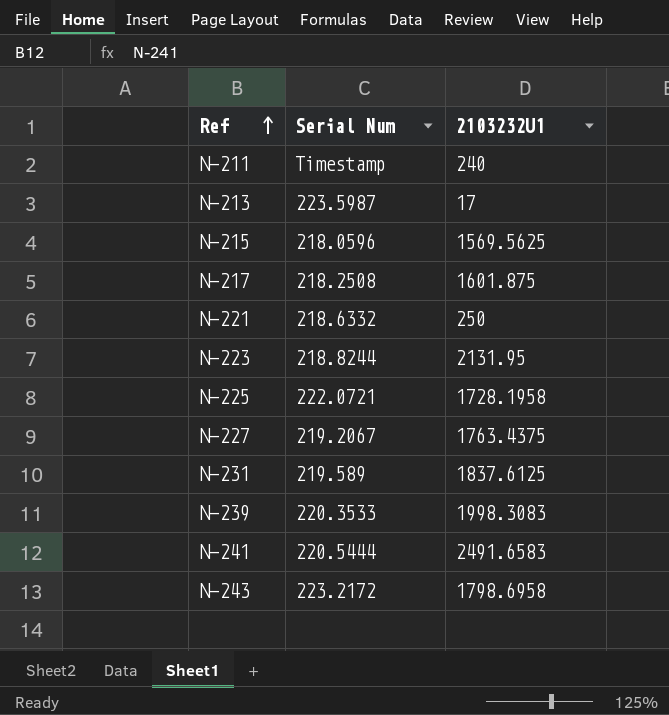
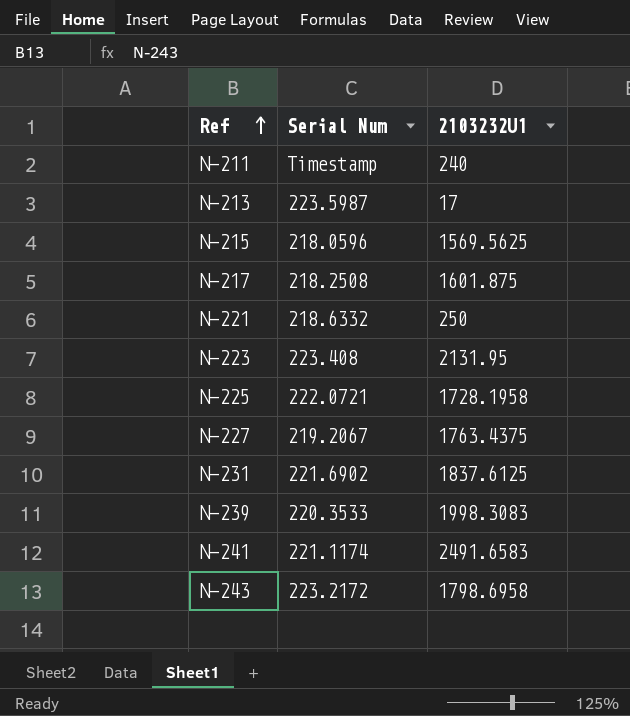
N-223 | Serial Num: 218.8244 -> 223.408
N-231 | Serial Num: 219.589 -> 221.6902
N-241 | Serial Num: 220.5444 -> 221.1174

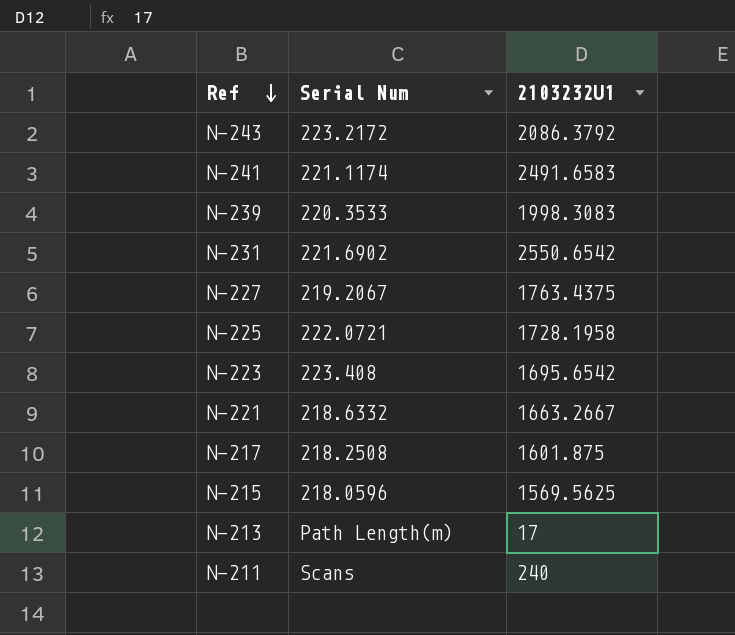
row order: Ref ascending -> Ref descending
N-243 | 2103232U1: 1798.6958 -> 2086.3792
N-231 | 2103232U1: 1837.6125 -> 2550.6542
N-223 | 2103232U1: 2131.95 -> 1695.6542
N-221 | 2103232U1: 250 -> 1663.2667
N-213 | Serial Num: 223.5987 -> Path Length(m)
N-211 | Serial Num: Timestamp -> Scans

